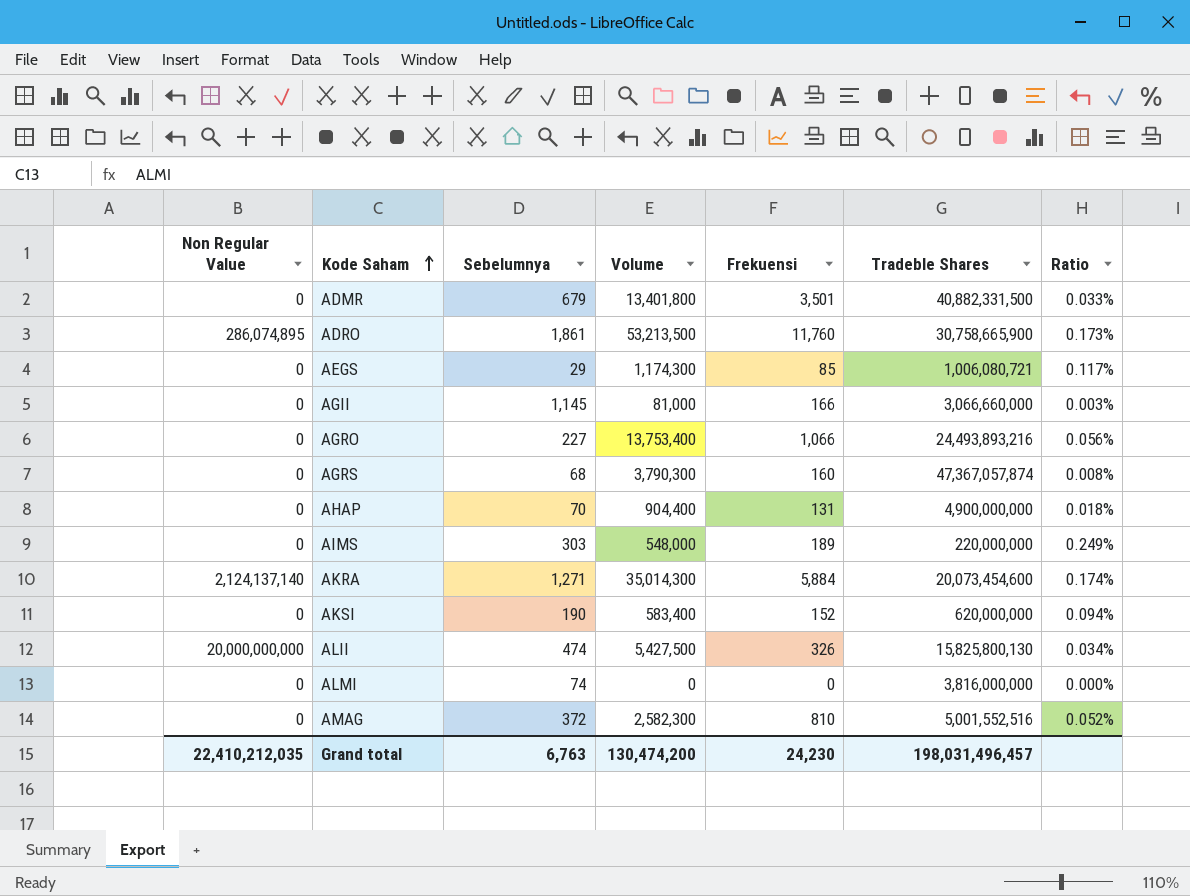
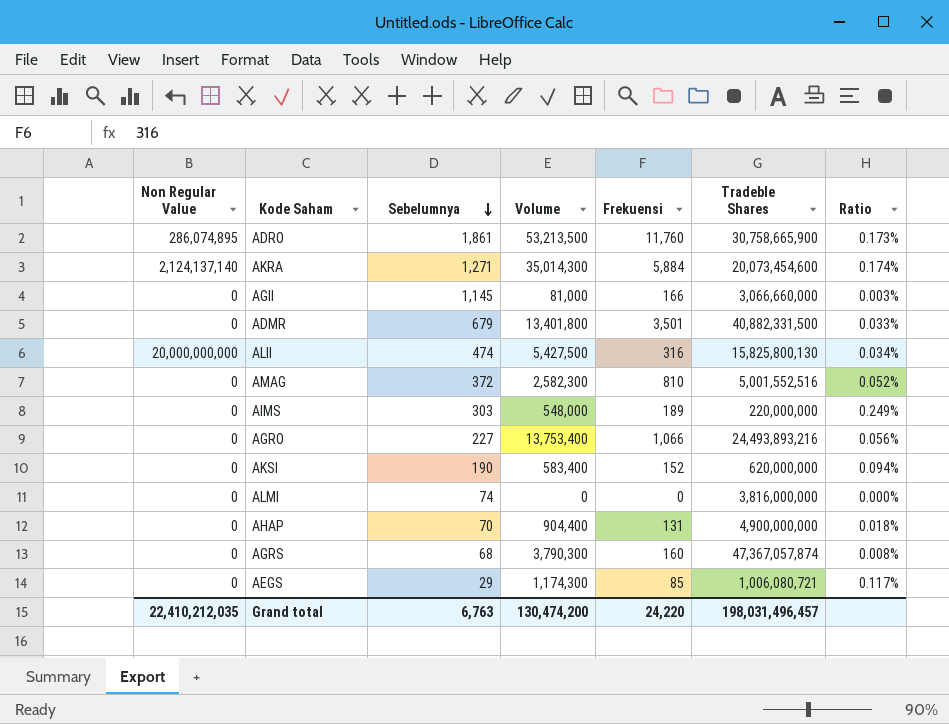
row order: Kode Saham ascending -> Sebelumnya descending
ALII | Frekuensi: 326 -> 316
Grand total | Frekuensi: 24,230 -> 24,220

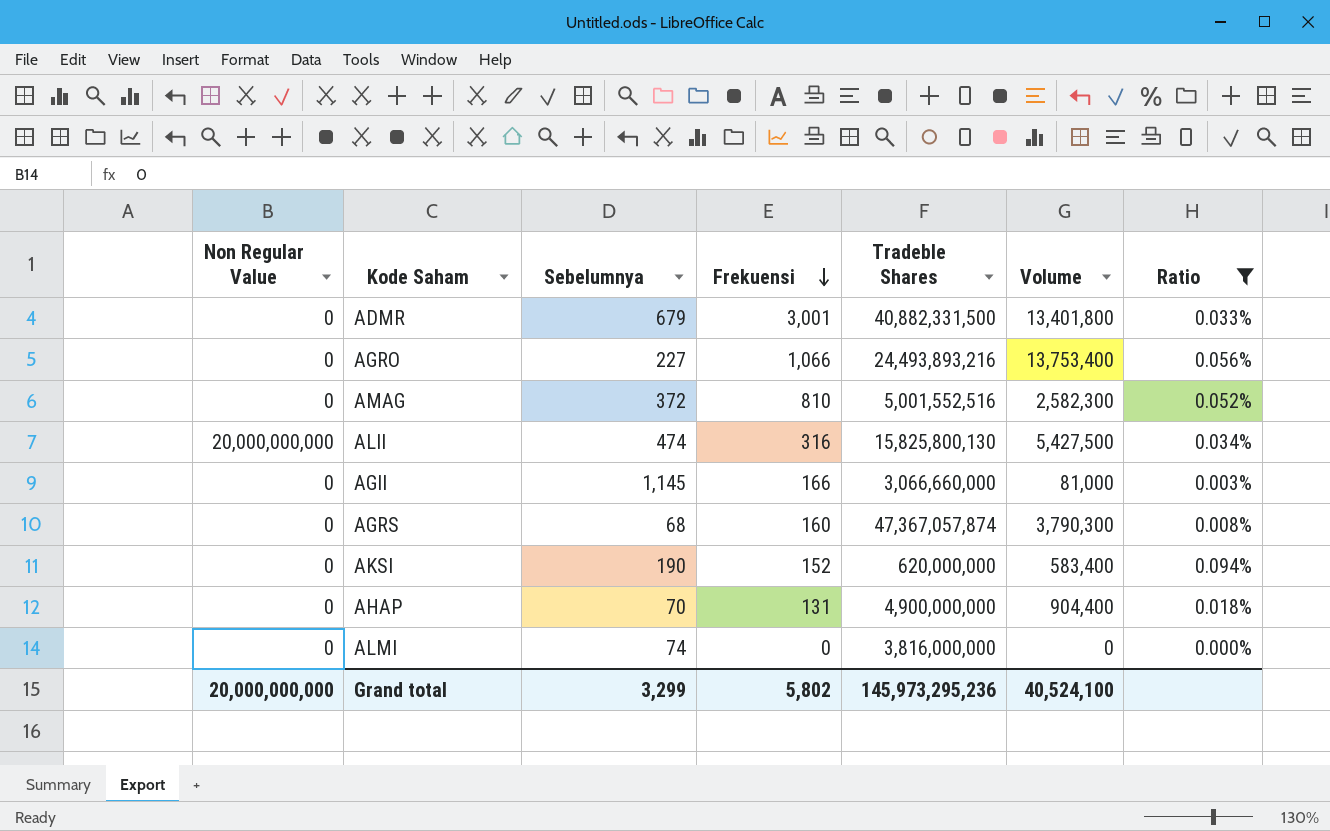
filter: none -> Ratio <= 0.094%
row order: Sebelumnya descending -> Frekuensi descending
column Volume | position: 4 -> 6
ADMR | Frekuensi: 3,501 -> 3,001
Grand total | Non Regular Value: 22,410,212,035 -> 20,000,000,000
Grand total | Sebelumnya: 6,763 -> 3,299
Grand total | Frekuensi: 24,220 -> 5,802
Grand total | Tradeble Shares: 198,031,496,457 -> 145,973,295,236
Grand total | Volume: 130,474,200 -> 40,524,100

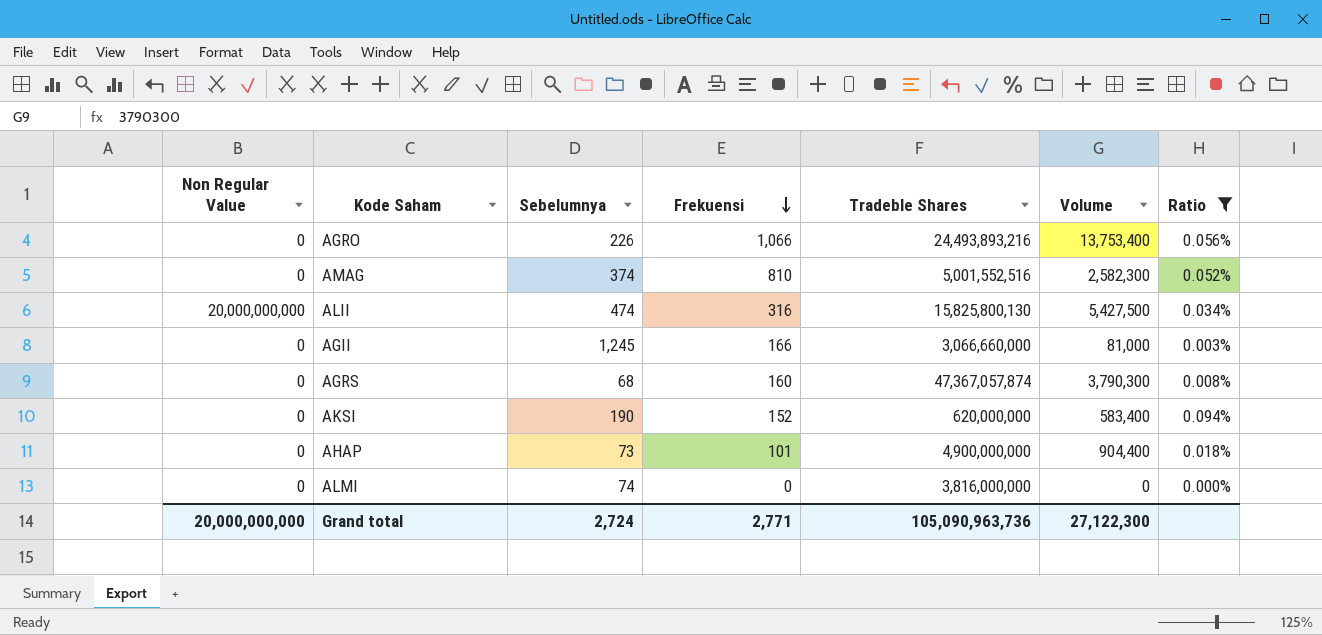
row ADMR: 0 | 679 | 3,001 | 40,882,331,500 | 13,401,800 | 0.033% -> none
AGRO | Sebelumnya: 227 -> 226
AMAG | Sebelumnya: 372 -> 374
AGII | Sebelumnya: 1,145 -> 1,245
AHAP | Sebelumnya: 70 -> 73
AHAP | Frekuensi: 131 -> 101
Grand total | Sebelumnya: 3,299 -> 2,724
Grand total | Frekuensi: 5,802 -> 2,771
Grand total | Tradeble Shares: 145,973,295,236 -> 105,090,963,736
Grand total | Volume: 40,524,100 -> 27,122,300

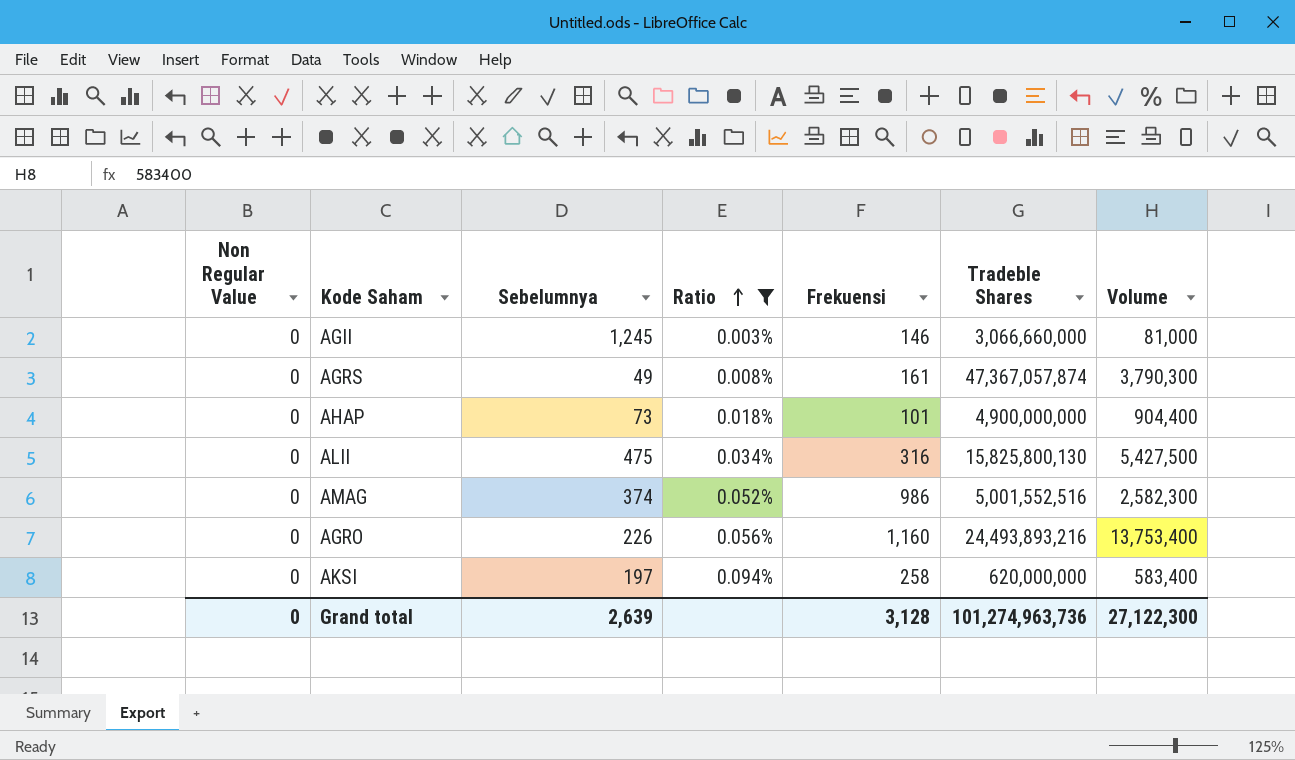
row order: Frekuensi descending -> Ratio ascending
column Ratio | position: 7 -> 4
row ALMI: 0 | 74 | 0 | 3,816,000,000 | 0 | 0.000% -> none
AGII | Frekuensi: 166 -> 146
AGRS | Sebelumnya: 68 -> 49
AGRS | Frekuensi: 160 -> 161
ALII | Non Regular Value: 20,000,000,000 -> 0
ALII | Sebelumnya: 474 -> 475
AMAG | Frekuensi: 810 -> 986
AGRO | Frekuensi: 1,066 -> 1,160
AKSI | Sebelumnya: 190 -> 197
AKSI | Frekuensi: 152 -> 258
Grand total | Non Regular Value: 20,000,000,000 -> 0
Grand total | Sebelumnya: 2,724 -> 2,639
Grand total | Frekuensi: 2,771 -> 3,128
Grand total | Tradeble Shares: 105,090,963,736 -> 101,274,963,736

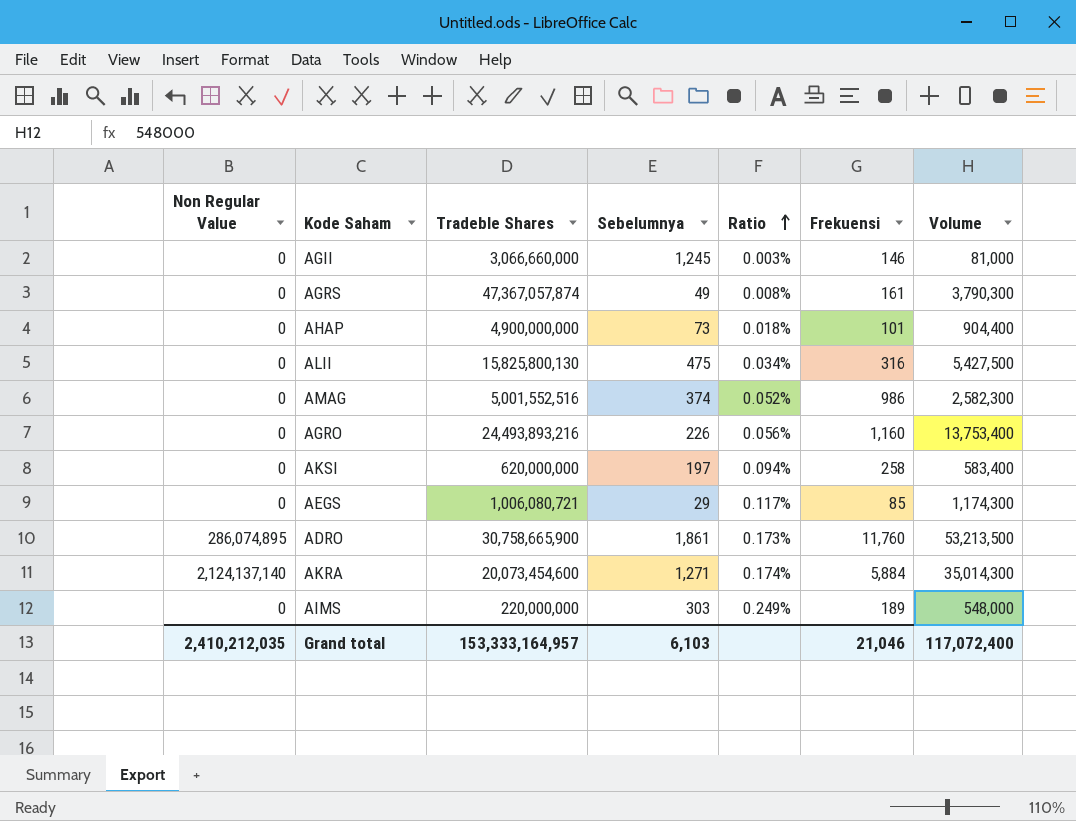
filter: Ratio <= 0.094% -> none
column Tradeble Shares | position: 6 -> 3
Grand total | Non Regular Value: 0 -> 2,410,212,035
Grand total | Tradeble Shares: 101,274,963,736 -> 153,333,164,957
Grand total | Sebelumnya: 2,639 -> 6,103
Grand total | Frekuensi: 3,128 -> 21,046
Grand total | Volume: 27,122,300 -> 117,072,400

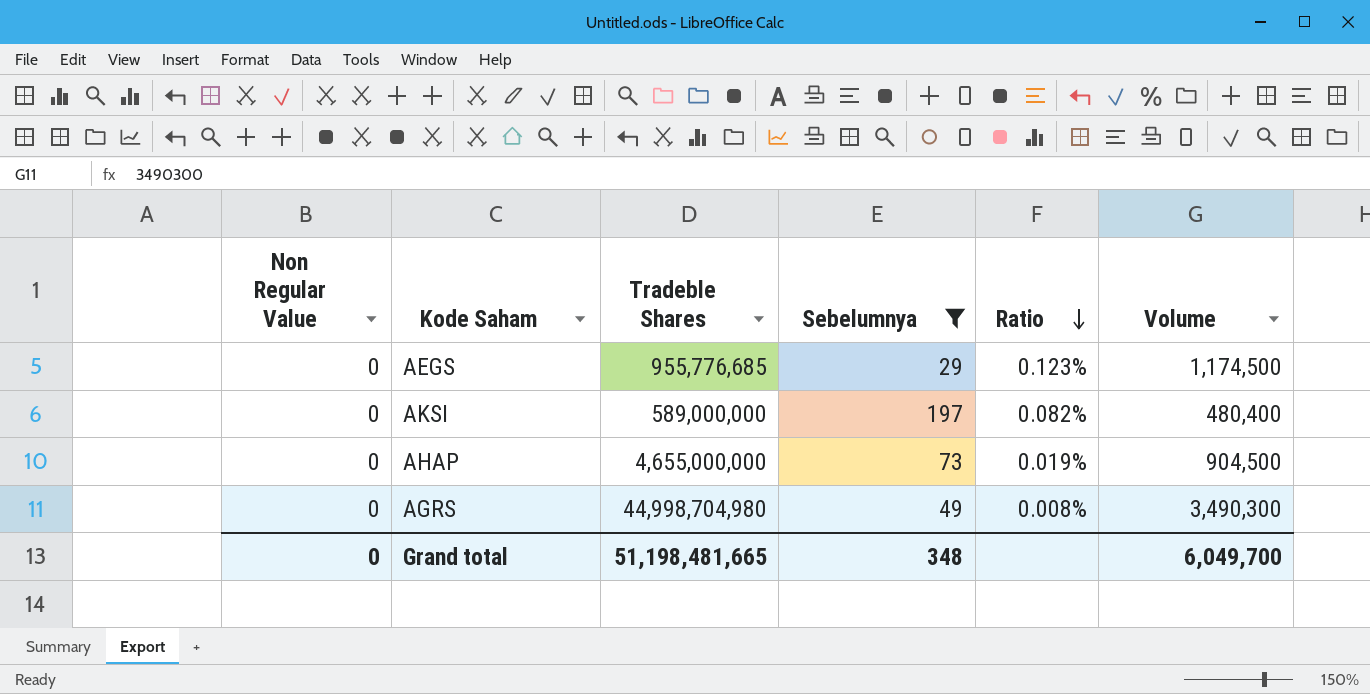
filter: none -> Sebelumnya <= 197
row order: Ratio ascending -> Ratio descending
column Frekuensi | position: 6 -> none
AEGS | Tradeble Shares: 1,006,080,721 -> 955,776,685
AEGS | Ratio: 0.117% -> 0.123%
AEGS | Volume: 1,174,300 -> 1,174,500
AKSI | Tradeble Shares: 620,000,000 -> 589,000,000
AKSI | Ratio: 0.094% -> 0.082%
AKSI | Volume: 583,400 -> 480,400
AHAP | Tradeble Shares: 4,900,000,000 -> 4,655,000,000
AHAP | Ratio: 0.018% -> 0.019%
AHAP | Volume: 904,400 -> 904,500
AGRS | Tradeble Shares: 47,367,057,874 -> 44,998,704,980
AGRS | Volume: 3,790,300 -> 3,490,300
Grand total | Non Regular Value: 2,410,212,035 -> 0
Grand total | Tradeble Shares: 153,333,164,957 -> 51,198,481,665
Grand total | Sebelumnya: 6,103 -> 348
Grand total | Volume: 117,072,400 -> 6,049,700

